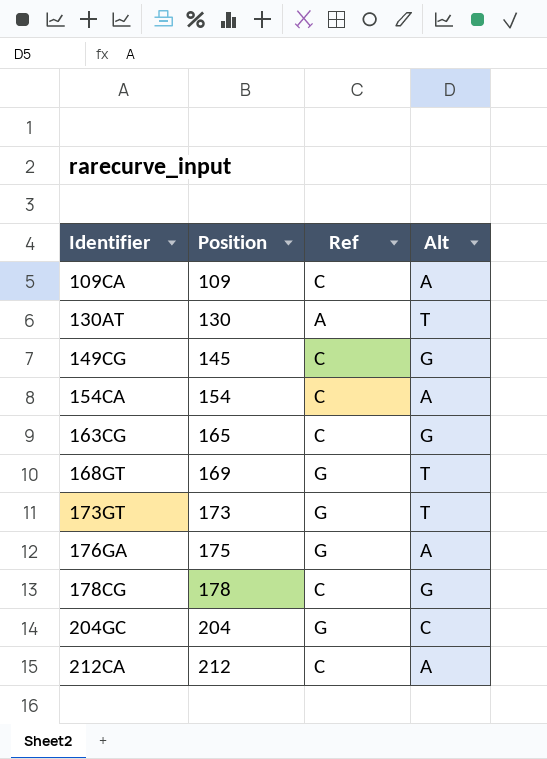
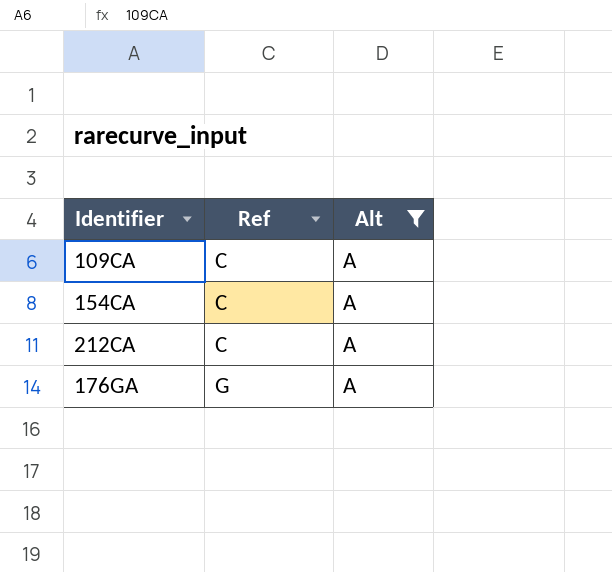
filter: none -> Alt = A
row order: Identifier ascending -> Ref ascending
column Position | position: 2 -> none

